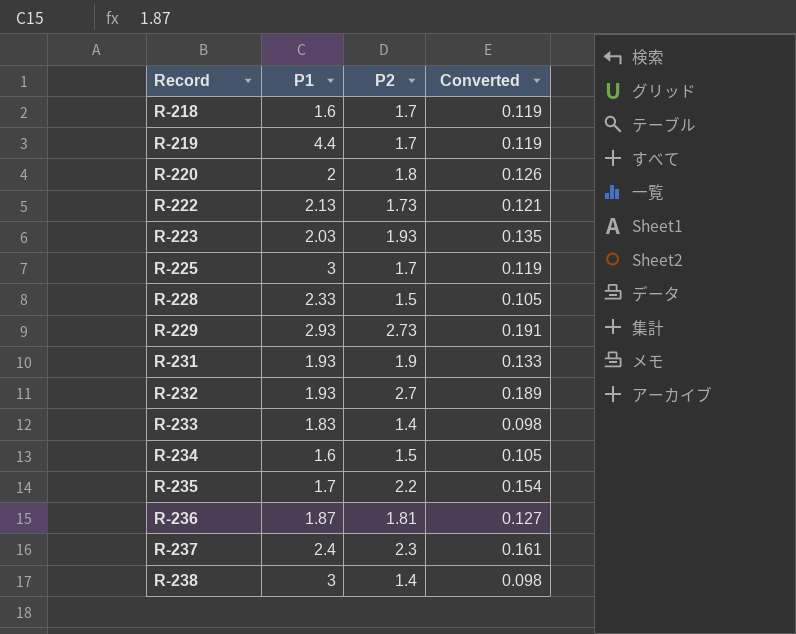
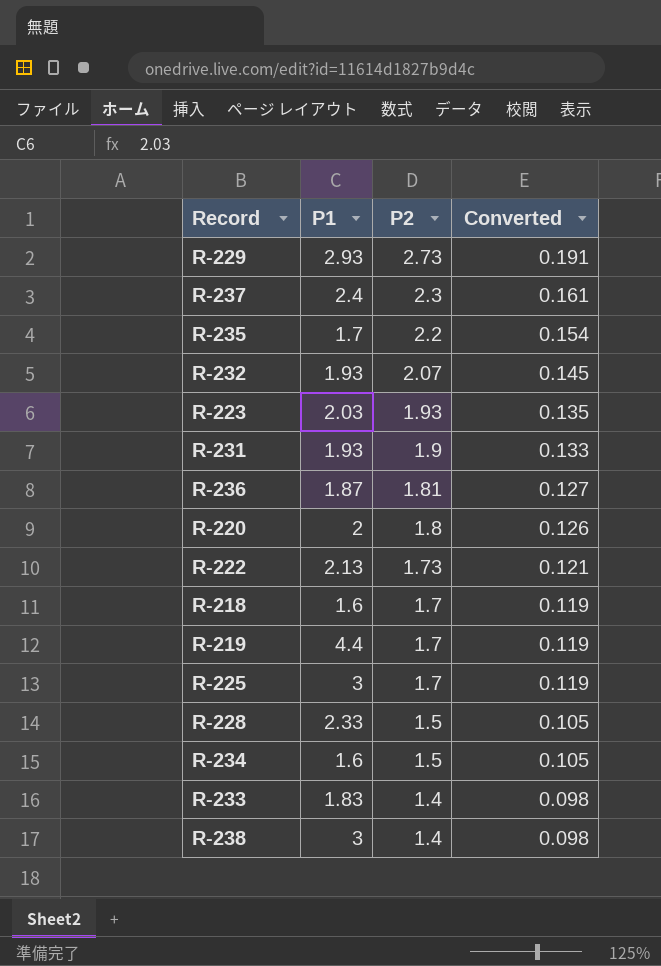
row order: Record ascending -> P2 descending
R-232 | P2: 2.7 -> 2.07
R-232 | Converted: 0.189 -> 0.145

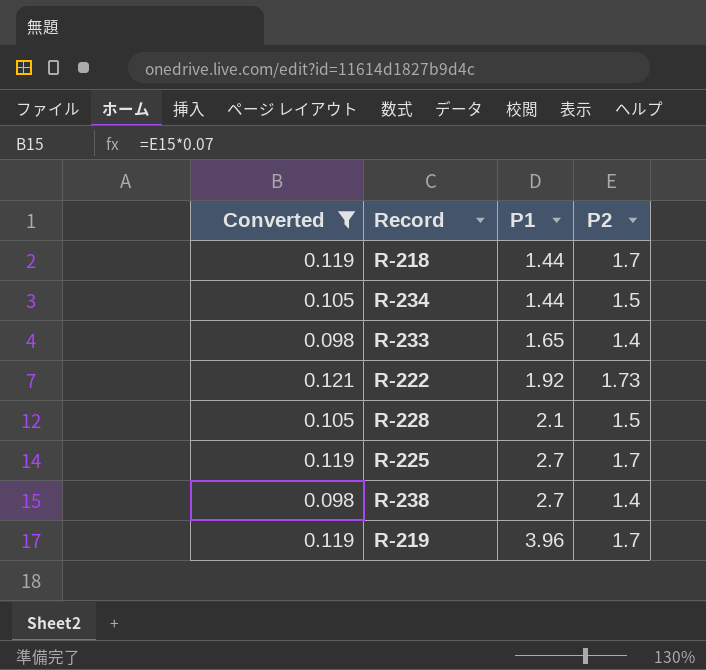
filter: none -> Converted <= 0.121
row order: P2 descending -> P1 ascending
column Converted | position: 4 -> 1
R-218 | P1: 1.6 -> 1.44
R-234 | P1: 1.6 -> 1.44
R-233 | P1: 1.83 -> 1.65
R-222 | P1: 2.13 -> 1.92
R-228 | P1: 2.33 -> 2.1
R-225 | P1: 3 -> 2.7
R-238 | P1: 3 -> 2.7
R-219 | P1: 4.4 -> 3.96

